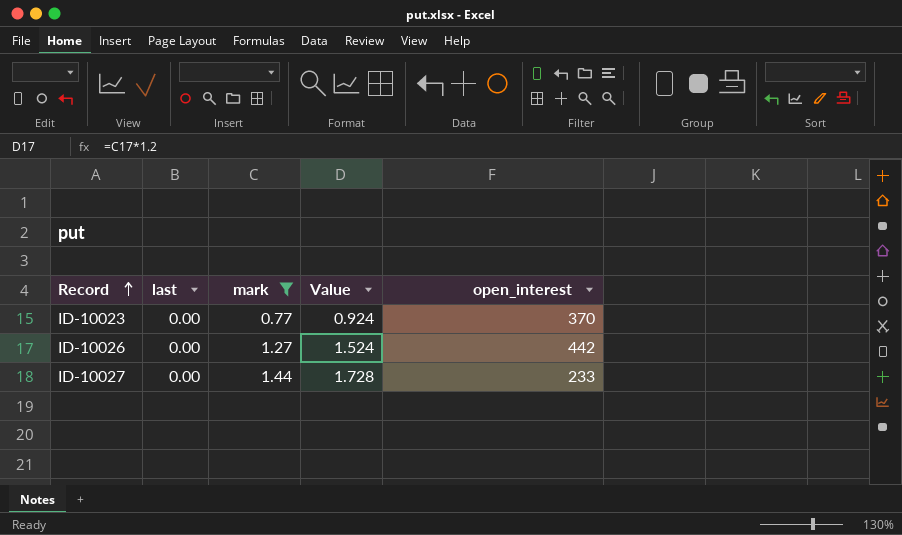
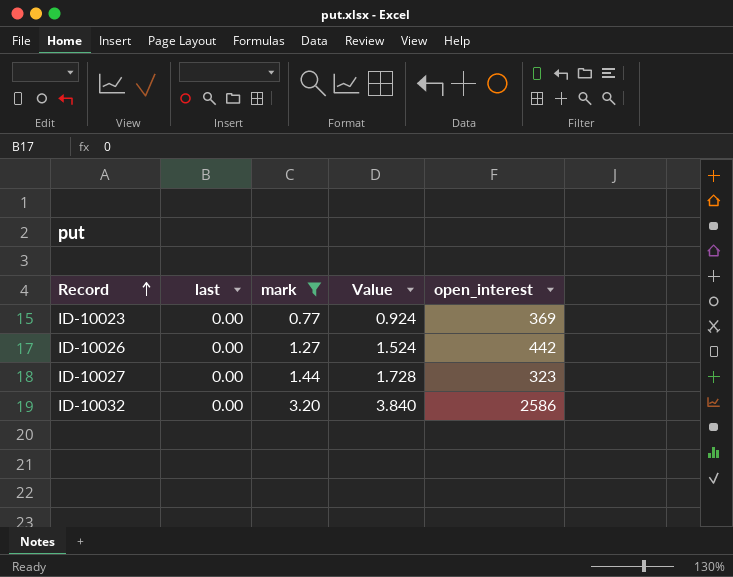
ID-10023 | open_interest: 370 -> 369
ID-10027 | open_interest: 233 -> 323
row ID-10032: none -> 0.00 | 3.20 | 3.840 | 2586

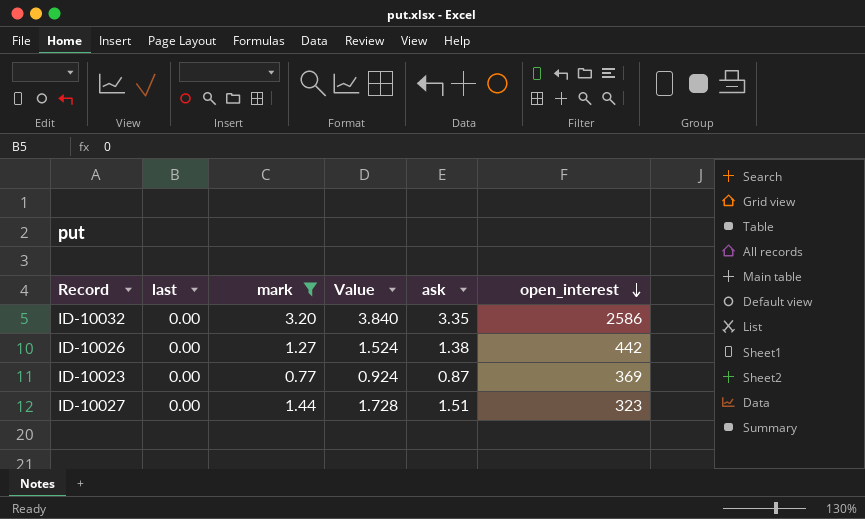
row order: Record ascending -> open_interest descending
column ask | position: none -> 5

